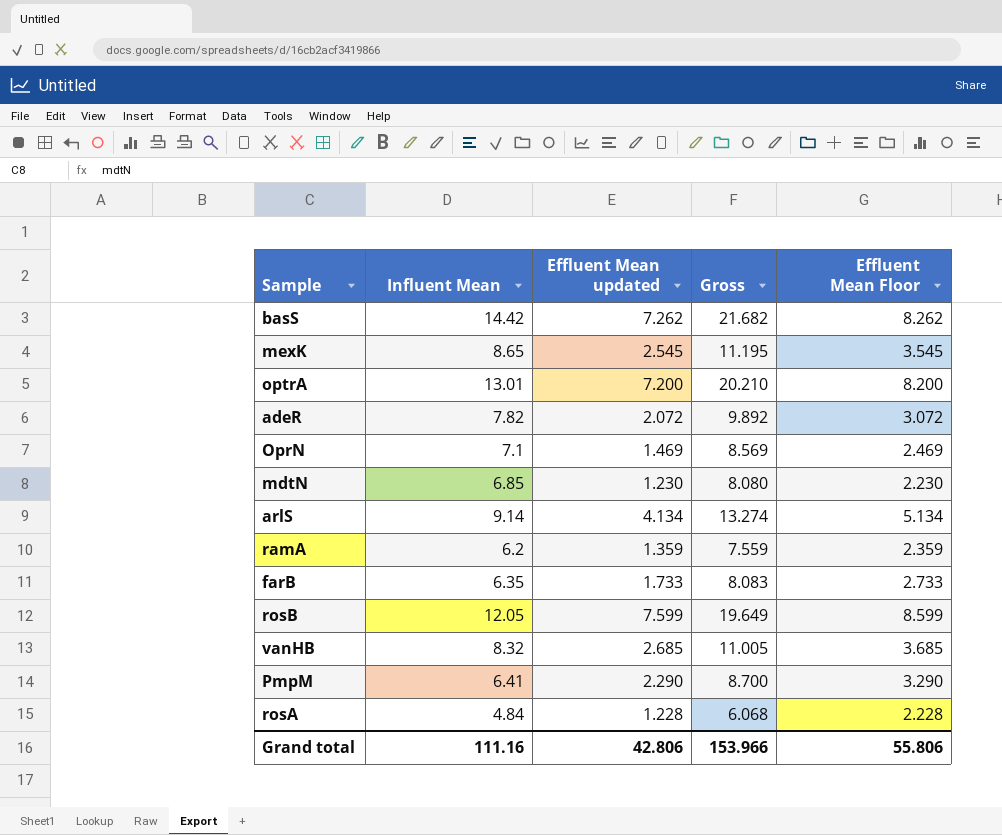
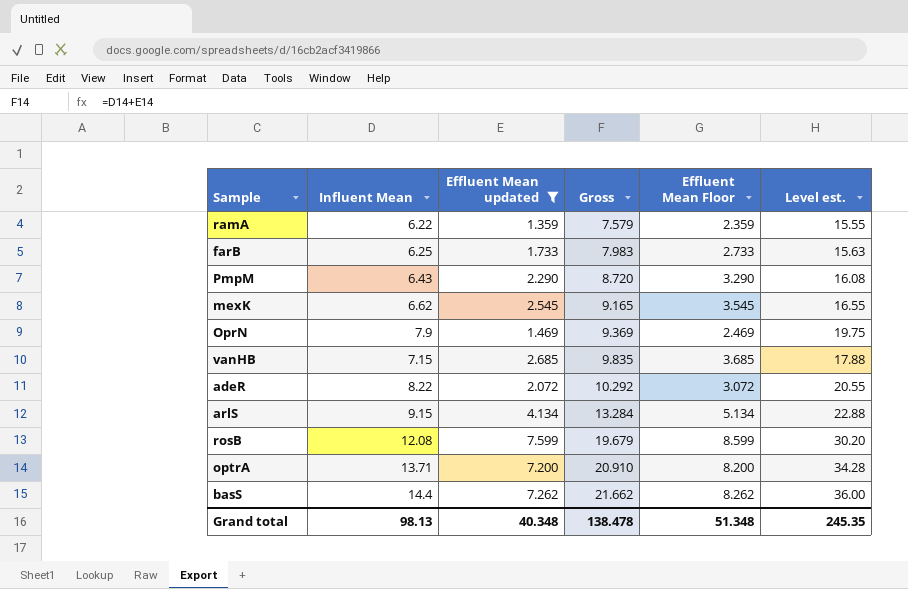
filter: none -> Effluent Mean updated >= 1.359
row order: none -> Gross ascending
column Level est. | formula: none -> [Influent Mean] * 2.5
ramA | Influent Mean: 6.2 -> 6.22
ramA | Gross: 7.559 -> 7.579
farB | Influent Mean: 6.35 -> 6.25
farB | Gross: 8.083 -> 7.983
PmpM | Influent Mean: 6.41 -> 6.43
PmpM | Gross: 8.700 -> 8.720
mexK | Influent Mean: 8.65 -> 6.62
mexK | Gross: 11.195 -> 9.165
OprN | Influent Mean: 7.1 -> 7.9
OprN | Gross: 8.569 -> 9.369
vanHB | Influent Mean: 8.32 -> 7.15
vanHB | Gross: 11.005 -> 9.835
adeR | Influent Mean: 7.82 -> 8.22
adeR | Gross: 9.892 -> 10.292
arlS | Influent Mean: 9.14 -> 9.15
arlS | Gross: 13.274 -> 13.284
rosB | Influent Mean: 12.05 -> 12.08
rosB | Gross: 19.649 -> 19.679
optrA | Influent Mean: 13.01 -> 13.71
optrA | Gross: 20.210 -> 20.910
basS | Influent Mean: 14.42 -> 14.4
basS | Gross: 21.682 -> 21.662
Grand total | Influent Mean: 111.16 -> 98.13
Grand total | Effluent Mean updated: 42.806 -> 40.348
Grand total | Gross: 153.966 -> 138.478
Grand total | Effluent Mean Floor: 55.806 -> 51.348

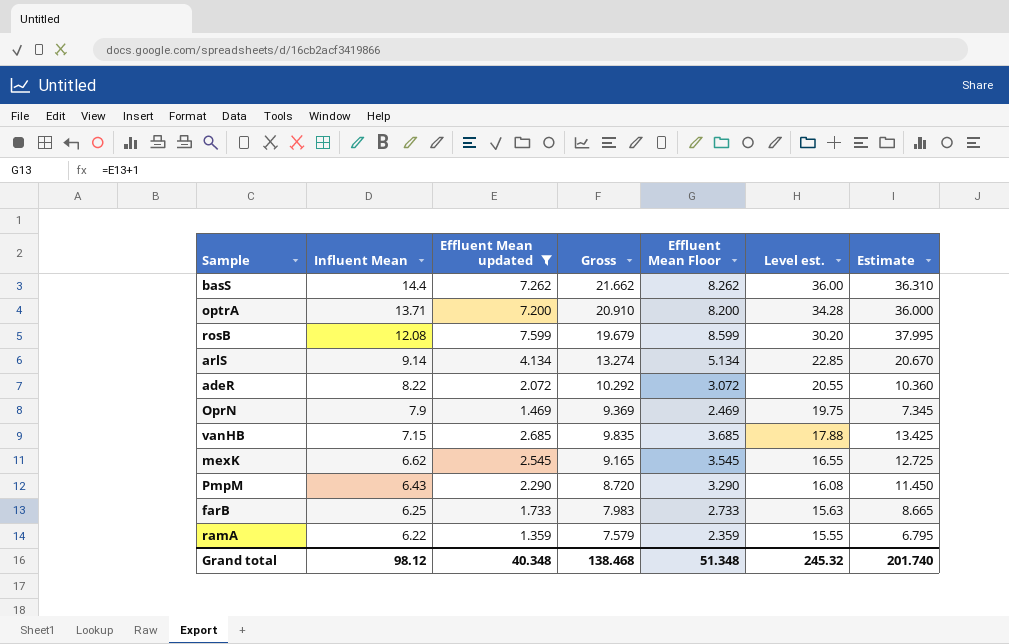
row order: Gross ascending -> Influent Mean descending
column Estimate | formula: none -> [Effluent Mean updated] * 5
arlS | Influent Mean: 9.15 -> 9.14
arlS | Gross: 13.284 -> 13.274
arlS | Level est.: 22.88 -> 22.85
Grand total | Influent Mean: 98.13 -> 98.12
Grand total | Gross: 138.478 -> 138.468
Grand total | Level est.: 245.35 -> 245.32

